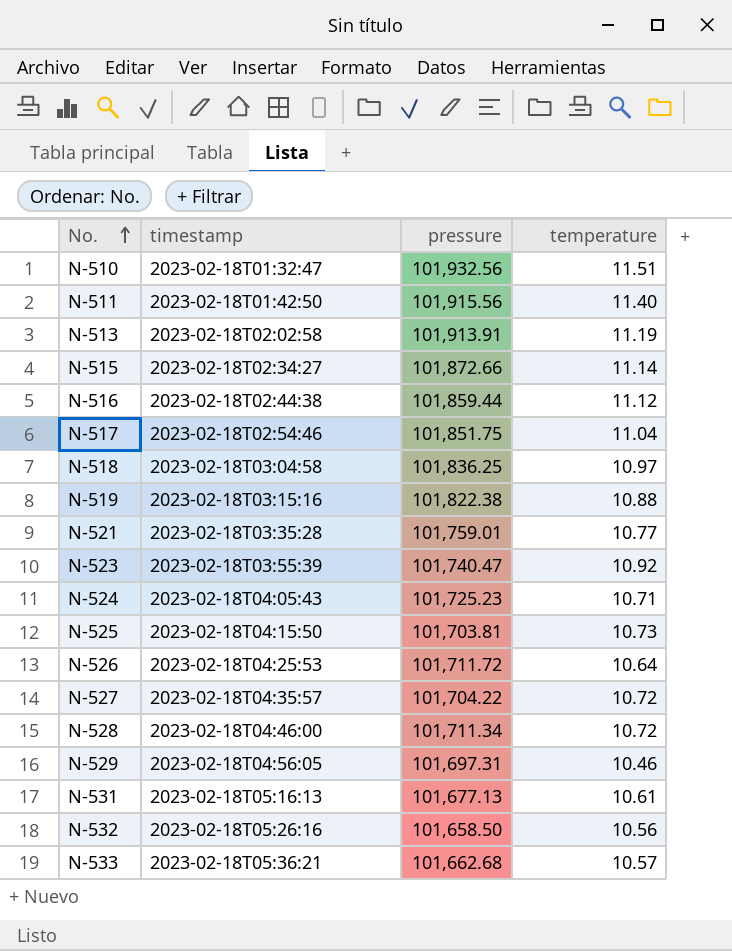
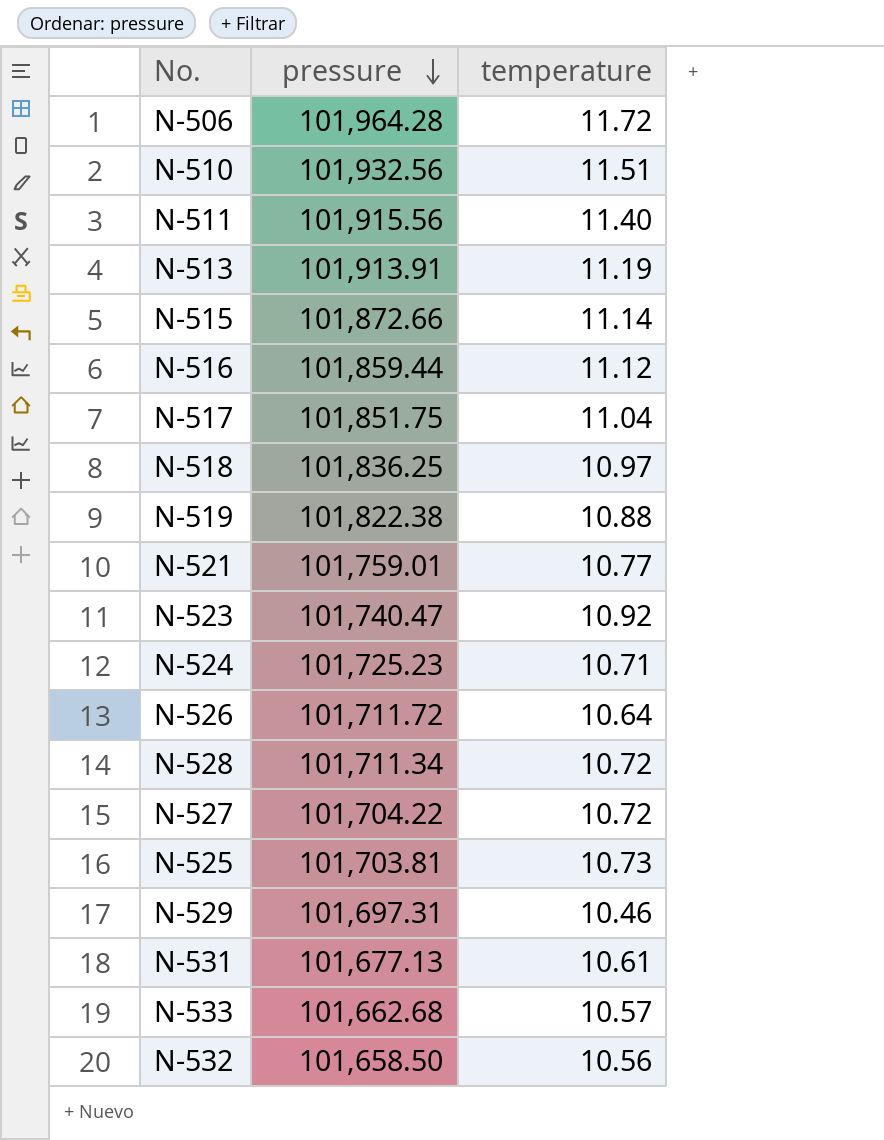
row order: No. ascending -> pressure descending
column timestamp | position: 2 -> none
row N-506: none -> 101,964.28 | 11.72

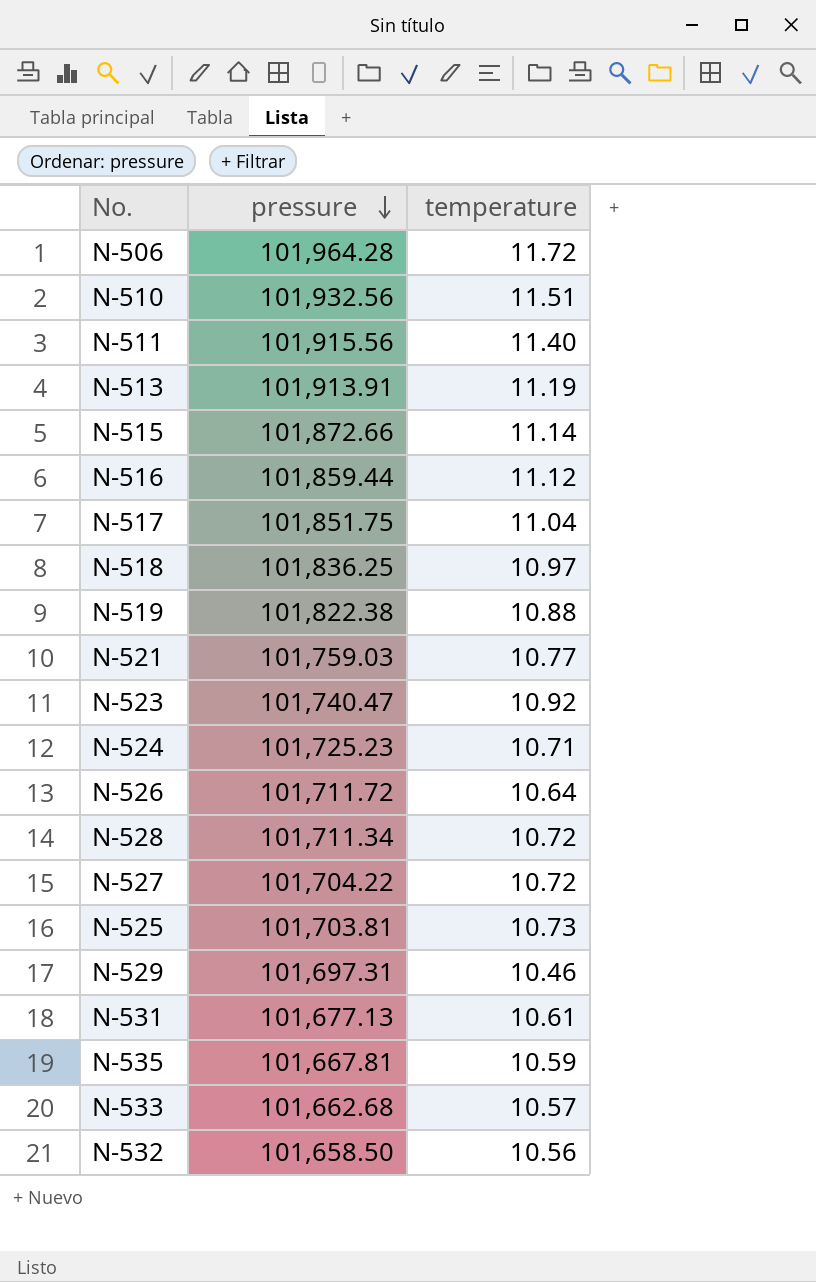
N-521 | pressure: 101,759.01 -> 101,759.03
row N-535: none -> 101,667.81 | 10.59

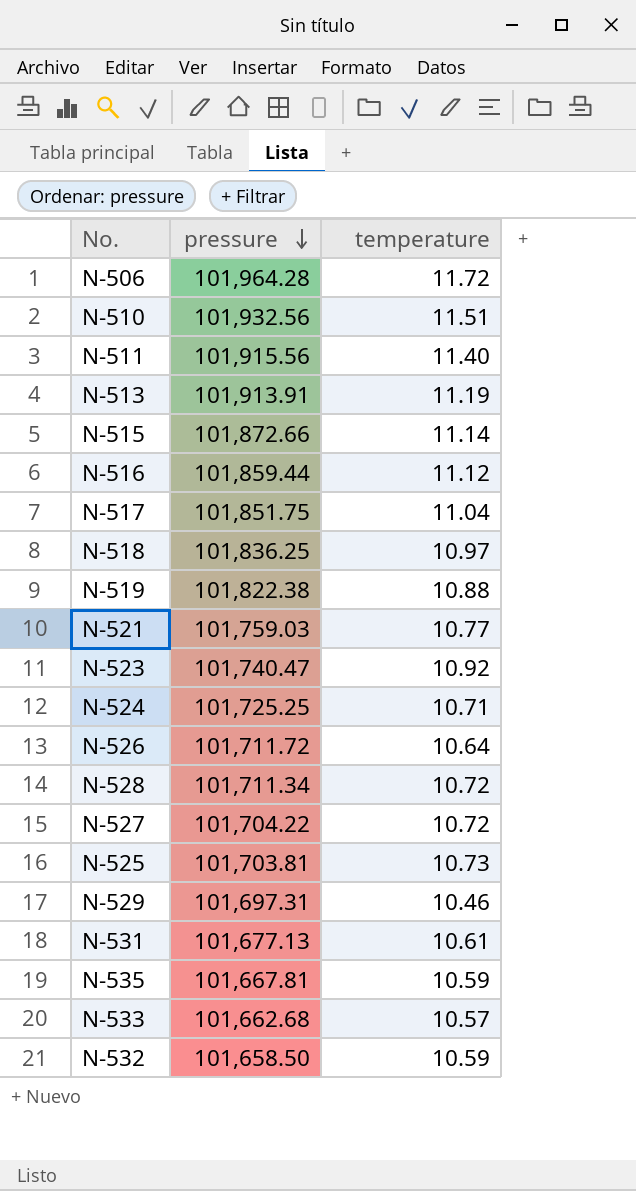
N-524 | pressure: 101,725.23 -> 101,725.25
N-532 | temperature: 10.56 -> 10.59

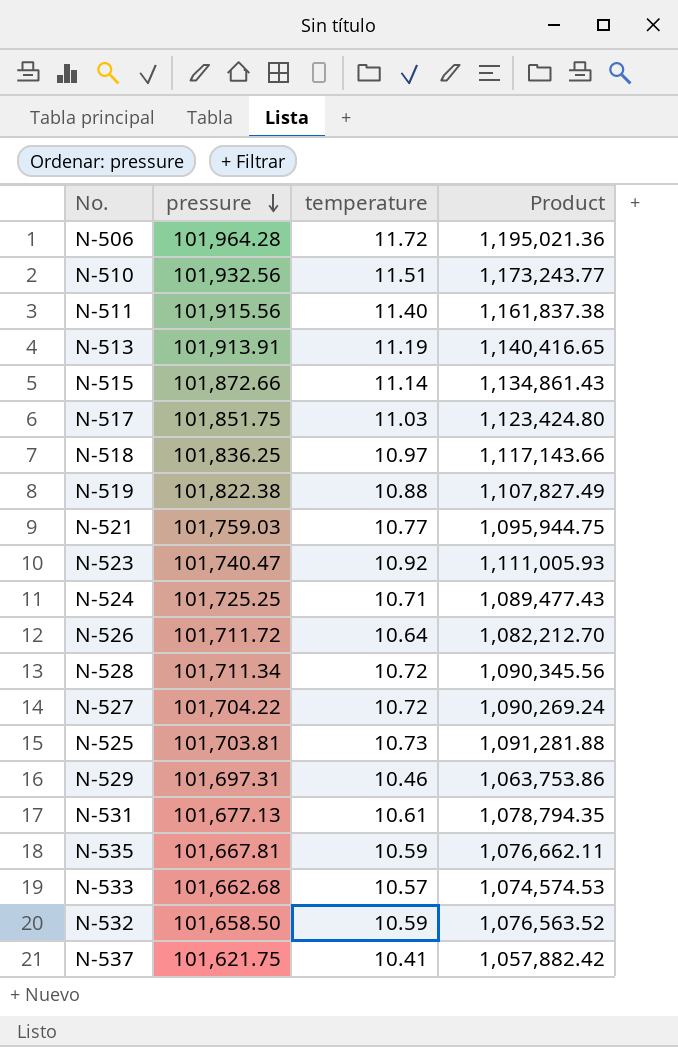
column Product | formula: none -> [pressure] * [temperature]
row N-516: 101,859.44 | 11.12 -> none
N-517 | temperature: 11.04 -> 11.03
row N-537: none -> 101,621.75 | 10.41 | 1,057,882.42

